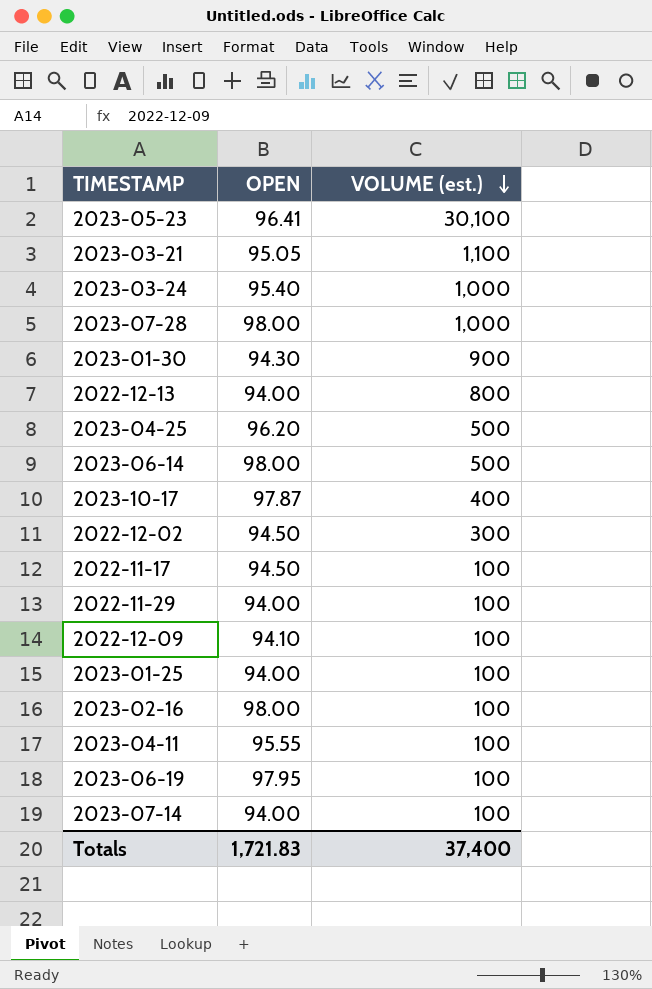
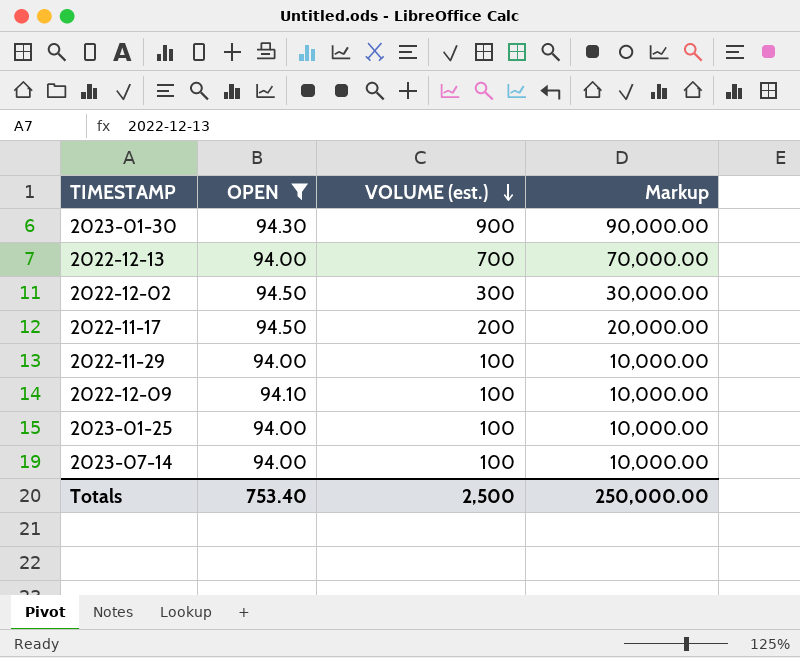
filter: none -> OPEN <= 94.50
column Markup | formula: none -> [VOLUME (est.)] * 100
2022-12-13 | VOLUME (est.): 800 -> 700
2022-11-17 | VOLUME (est.): 100 -> 200
Totals | OPEN: 1,721.83 -> 753.40
Totals | VOLUME (est.): 37,400 -> 2,500

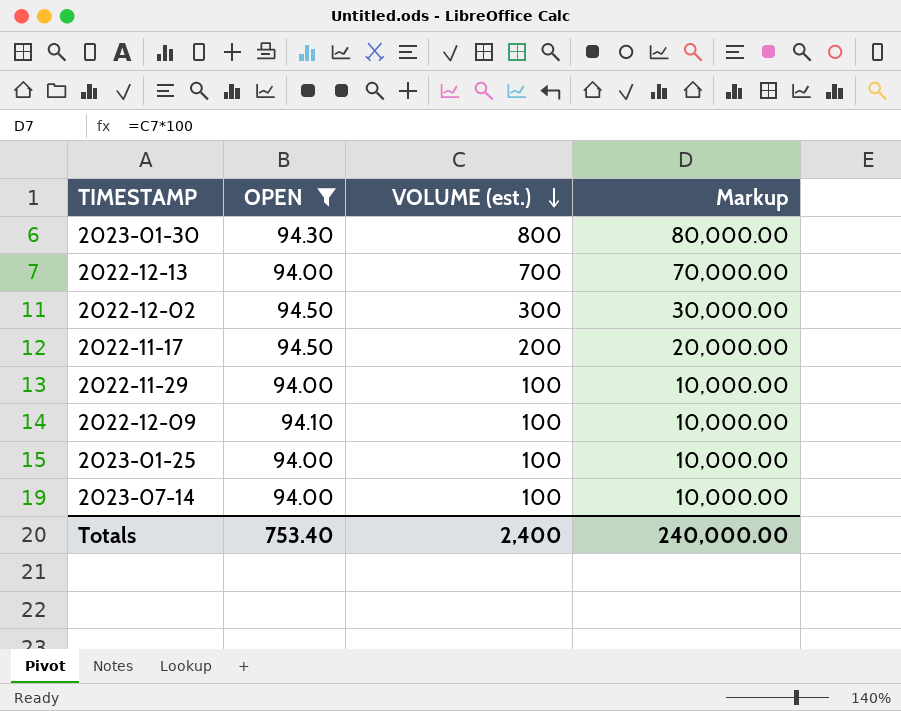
2023-01-30 | VOLUME (est.): 900 -> 800
2023-01-30 | Markup: 90,000.00 -> 80,000.00
Totals | VOLUME (est.): 2,500 -> 2,400
Totals | Markup: 250,000.00 -> 240,000.00

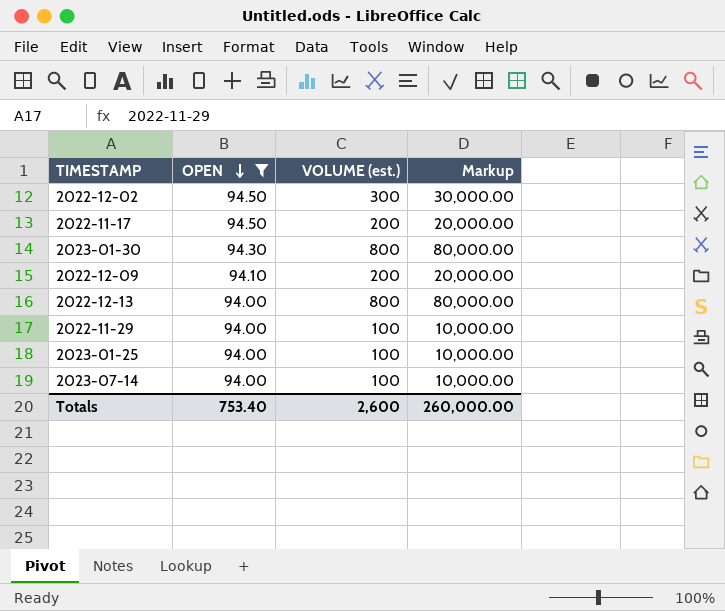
row order: VOLUME (est.) descending -> OPEN descending
2022-12-09 | VOLUME (est.): 100 -> 200
2022-12-09 | Markup: 10,000.00 -> 20,000.00
2022-12-13 | VOLUME (est.): 700 -> 800
2022-12-13 | Markup: 70,000.00 -> 80,000.00
Totals | VOLUME (est.): 2,400 -> 2,600
Totals | Markup: 240,000.00 -> 260,000.00

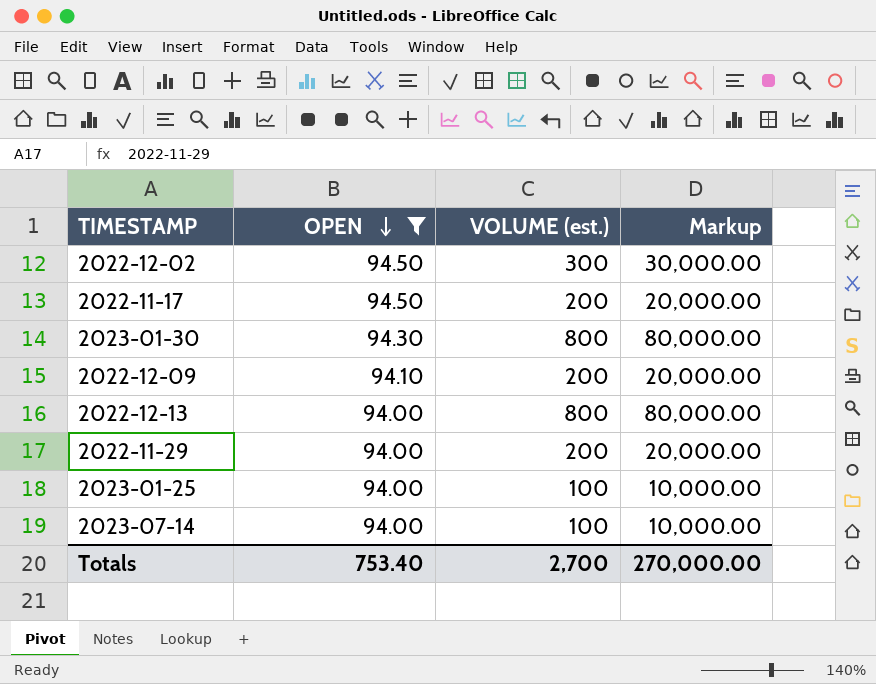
2022-11-29 | VOLUME (est.): 100 -> 200
2022-11-29 | Markup: 10,000.00 -> 20,000.00
Totals | VOLUME (est.): 2,600 -> 2,700
Totals | Markup: 260,000.00 -> 270,000.00

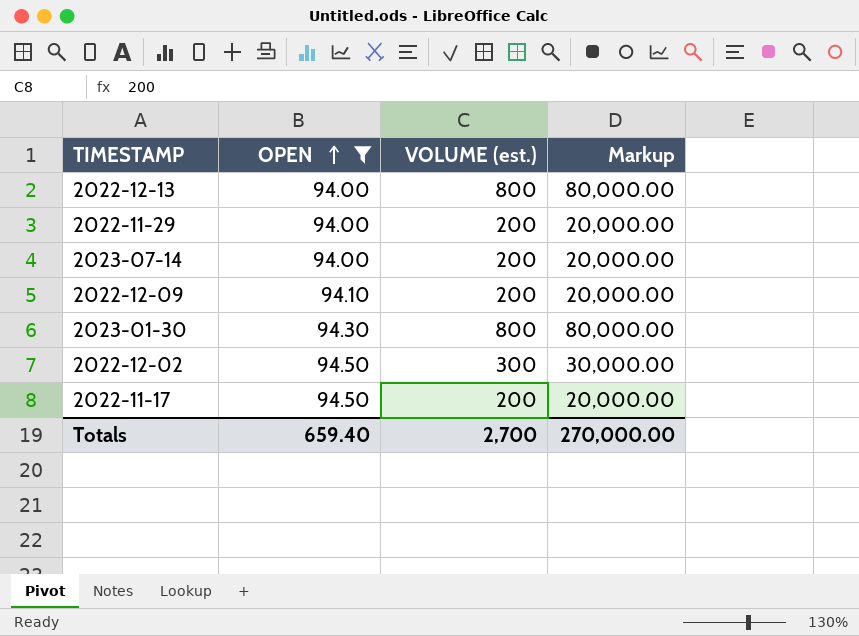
row order: OPEN descending -> OPEN ascending
row 2023-01-25: 94.00 | 100 | 10,000.00 -> none
2023-07-14 | VOLUME (est.): 100 -> 200
2023-07-14 | Markup: 10,000.00 -> 20,000.00
Totals | OPEN: 753.40 -> 659.40

